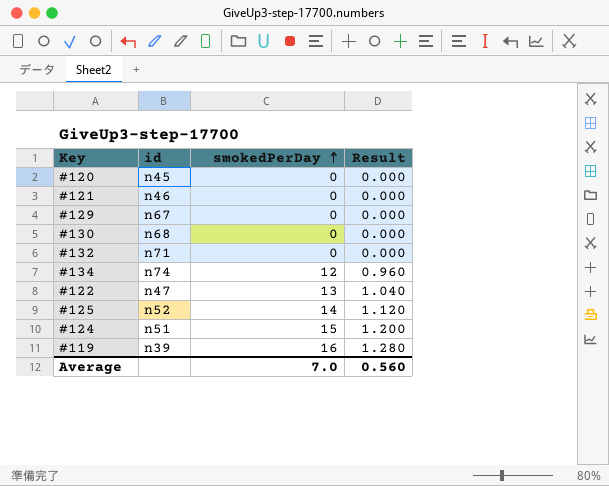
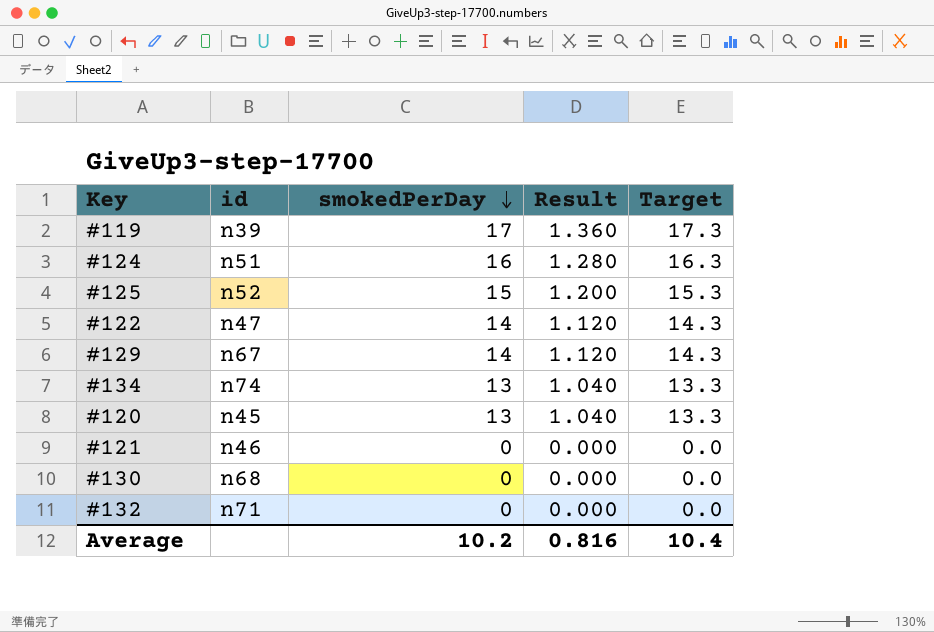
row order: smokedPerDay ascending -> smokedPerDay descending
column Target | formula: none -> [smokedPerDay] * 1.02
#119 | smokedPerDay: 16 -> 17
#119 | Result: 1.280 -> 1.360
#124 | smokedPerDay: 15 -> 16
#124 | Result: 1.200 -> 1.280
#125 | smokedPerDay: 14 -> 15
#125 | Result: 1.120 -> 1.200
#122 | smokedPerDay: 13 -> 14
#122 | Result: 1.040 -> 1.120
#129 | smokedPerDay: 0 -> 14
#129 | Result: 0.000 -> 1.120
#134 | smokedPerDay: 12 -> 13
#134 | Result: 0.960 -> 1.040
#120 | smokedPerDay: 0 -> 13
#120 | Result: 0.000 -> 1.040
Average | smokedPerDay: 7.0 -> 10.2
Average | Result: 0.560 -> 0.816

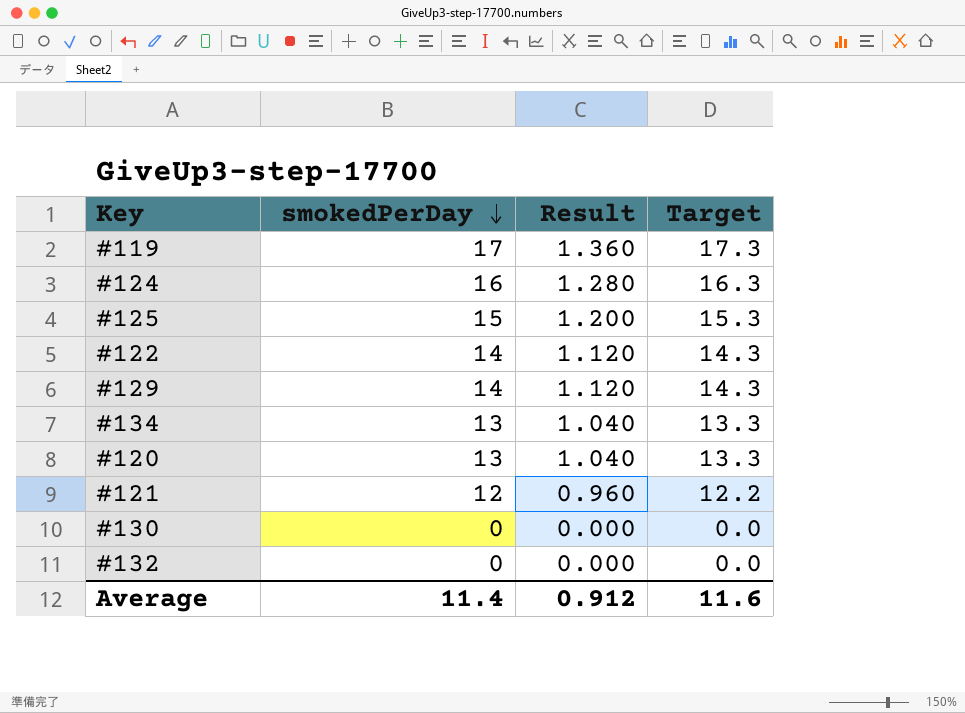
column id | position: 2 -> none
#121 | smokedPerDay: 0 -> 12
#121 | Result: 0.000 -> 0.960
#121 | Target: 0.0 -> 12.2
Average | smokedPerDay: 10.2 -> 11.4
Average | Result: 0.816 -> 0.912
Average | Target: 10.4 -> 11.6

